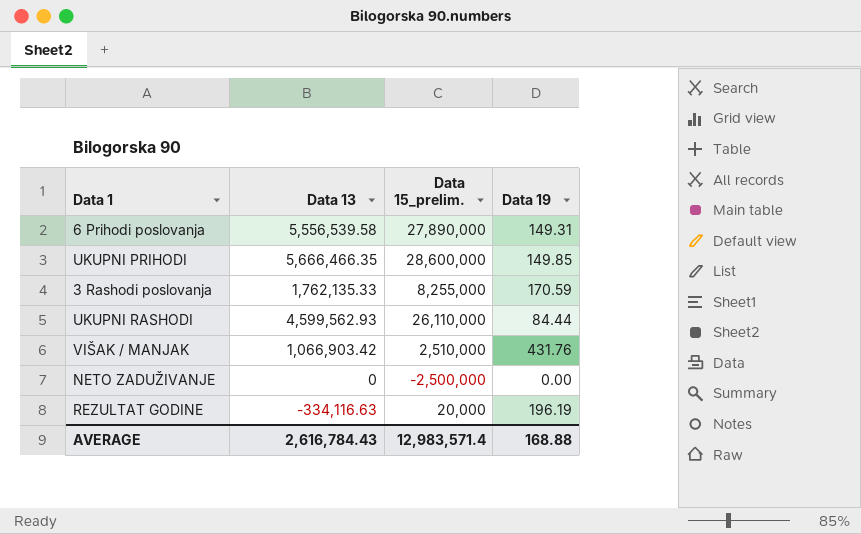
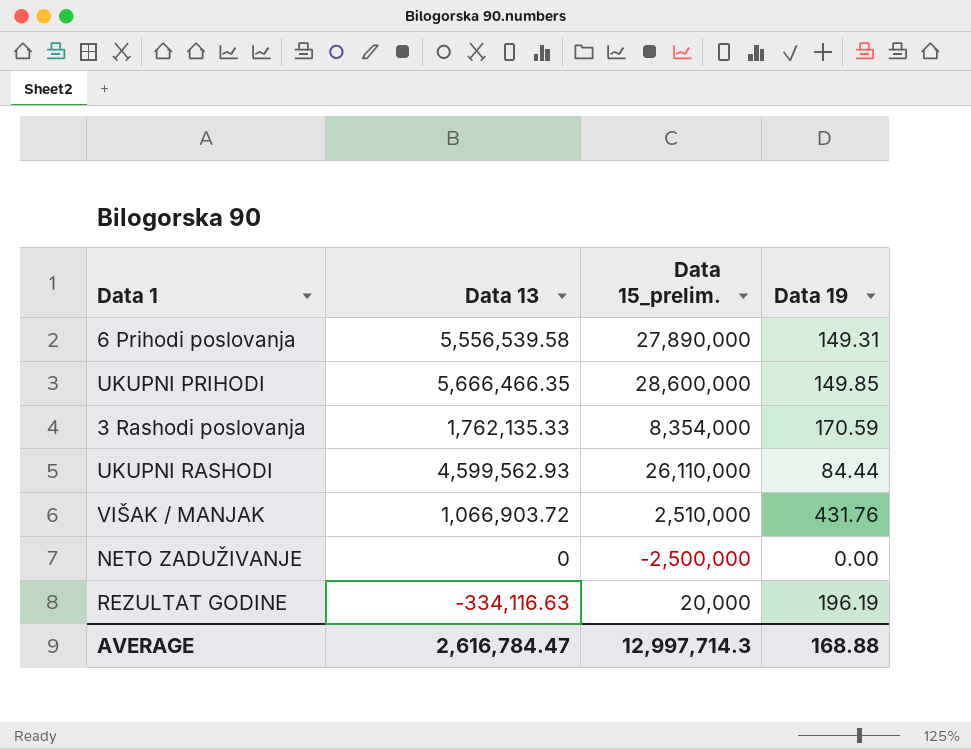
3 Rashodi poslovanja | Data 15_prelim.: 8,255,000 -> 8,354,000
VIŠAK / MANJAK | Data 13: 1,066,903.42 -> 1,066,903.72
AVERAGE | Data 13: 2,616,784.43 -> 2,616,784.47
AVERAGE | Data 15_prelim.: 12,983,571.4 -> 12,997,714.3

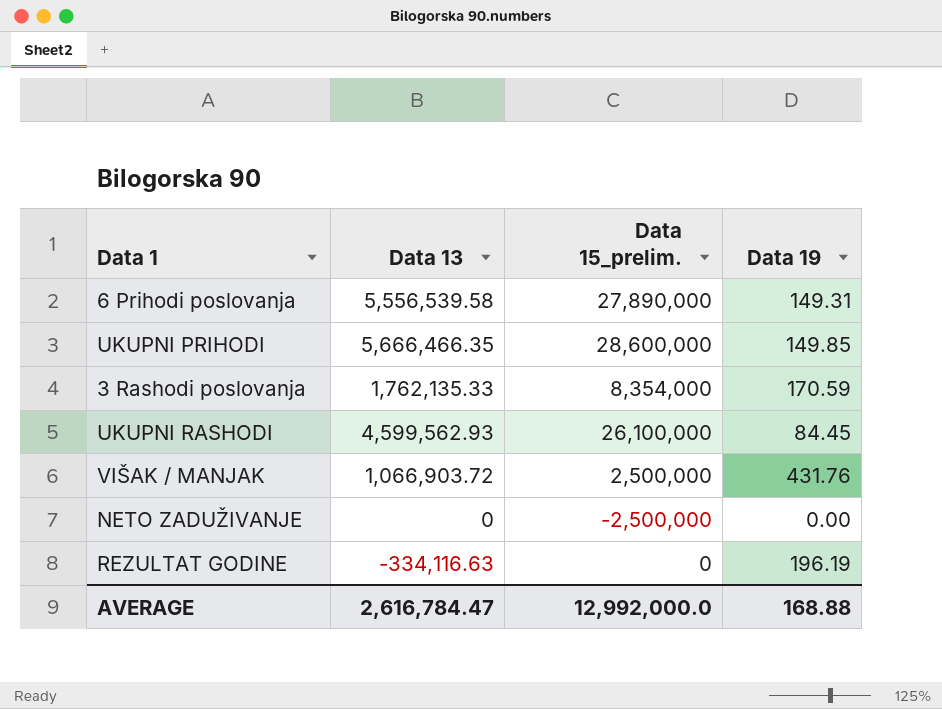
UKUPNI RASHODI | Data 15_prelim.: 26,110,000 -> 26,100,000
UKUPNI RASHODI | Data 19: 84.44 -> 84.45
VIŠAK / MANJAK | Data 15_prelim.: 2,510,000 -> 2,500,000
REZULTAT GODINE | Data 15_prelim.: 20,000 -> 0
AVERAGE | Data 15_prelim.: 12,997,714.3 -> 12,992,000.0

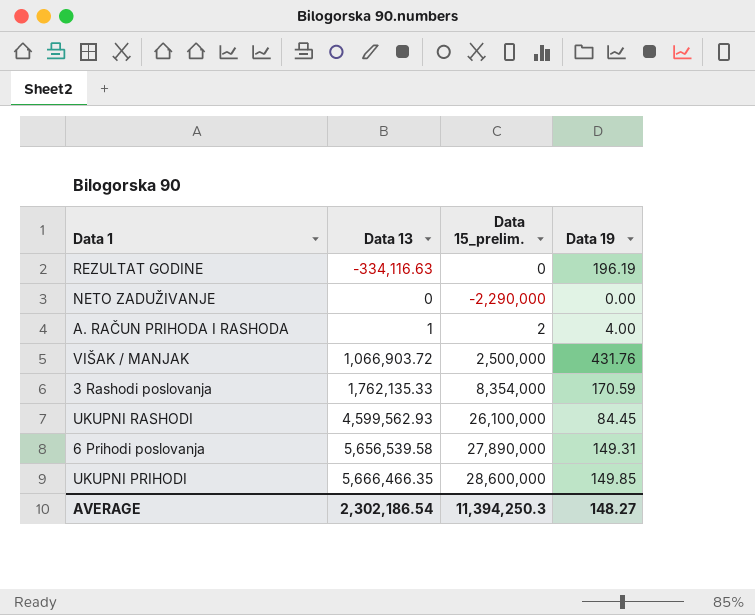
row order: none -> Data 13 ascending
NETO ZADUŽIVANJE | Data 15_prelim.: -2,500,000 -> -2,290,000
row A. RAČUN PRIHODA I RASHODA: none -> 1 | 2 | 4.00
6 Prihodi poslovanja | Data 13: 5,556,539.58 -> 5,656,539.58
AVERAGE | Data 13: 2,616,784.47 -> 2,302,186.54
AVERAGE | Data 15_prelim.: 12,992,000.0 -> 11,394,250.3
AVERAGE | Data 19: 168.88 -> 148.27

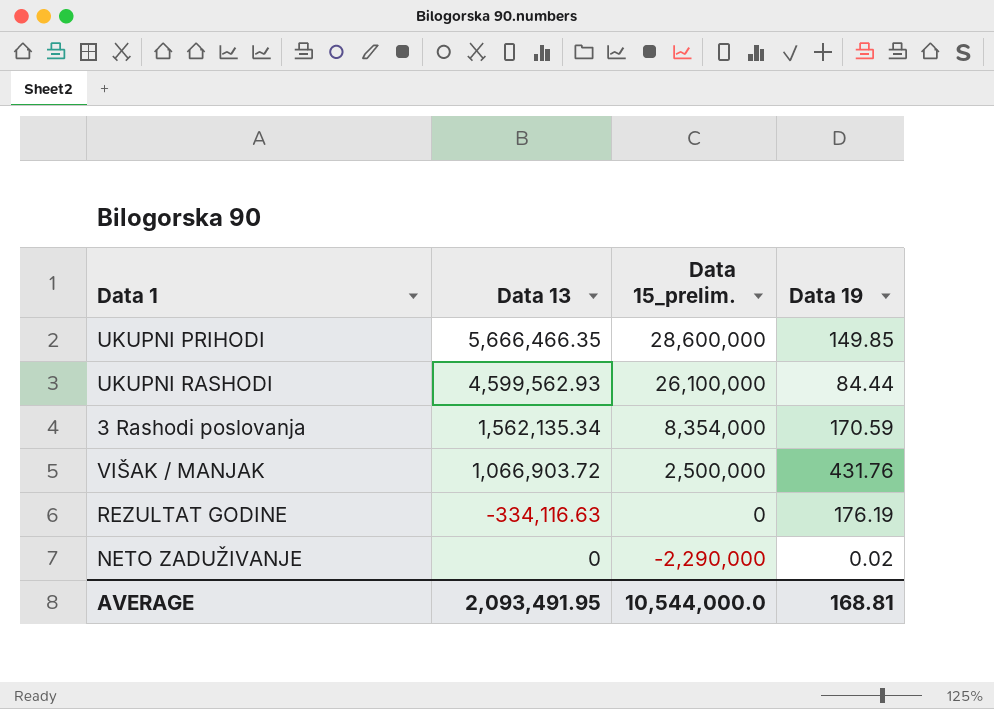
row order: Data 13 ascending -> Data 15_prelim. descending
row A. RAČUN PRIHODA I RASHODA: 1 | 2 | 4.00 -> none
row 6 Prihodi poslovanja: 5,656,539.58 | 27,890,000 | 149.31 -> none
UKUPNI RASHODI | Data 19: 84.45 -> 84.44
3 Rashodi poslovanja | Data 13: 1,762,135.33 -> 1,562,135.34
REZULTAT GODINE | Data 19: 196.19 -> 176.19
NETO ZADUŽIVANJE | Data 19: 0.00 -> 0.02
AVERAGE | Data 13: 2,302,186.54 -> 2,093,491.95
AVERAGE | Data 15_prelim.: 11,394,250.3 -> 10,544,000.0
AVERAGE | Data 19: 148.27 -> 168.81

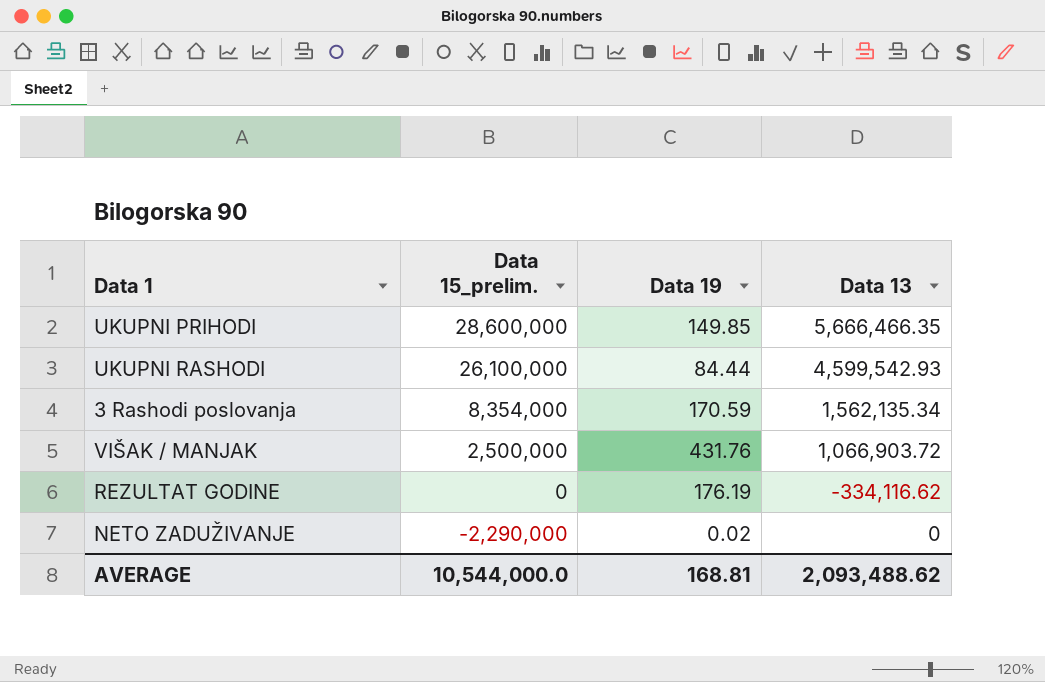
column Data 13 | position: 2 -> 4
UKUPNI RASHODI | Data 13: 4,599,562.93 -> 4,599,542.93
REZULTAT GODINE | Data 13: -334,116.63 -> -334,116.62
AVERAGE | Data 13: 2,093,491.95 -> 2,093,488.62

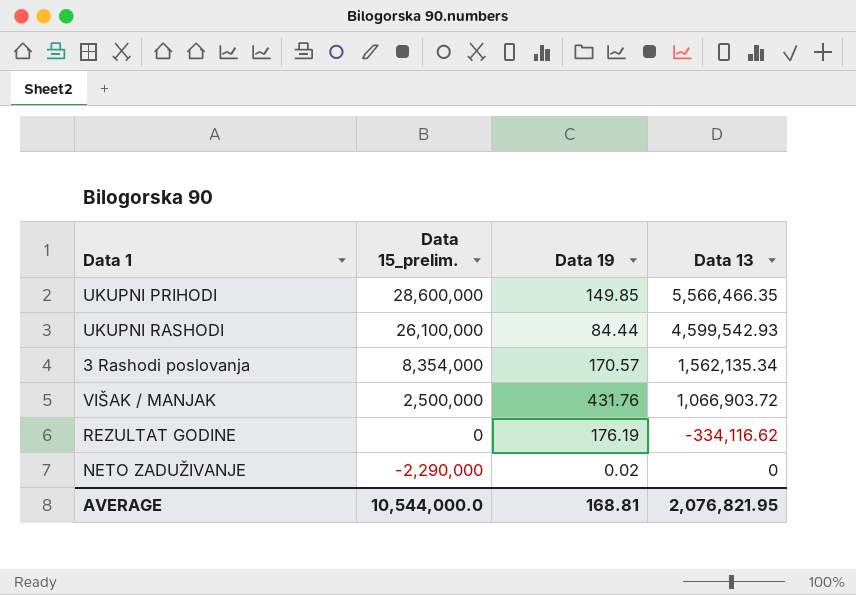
UKUPNI PRIHODI | Data 13: 5,666,466.35 -> 5,566,466.35
3 Rashodi poslovanja | Data 19: 170.59 -> 170.57
AVERAGE | Data 13: 2,093,488.62 -> 2,076,821.95

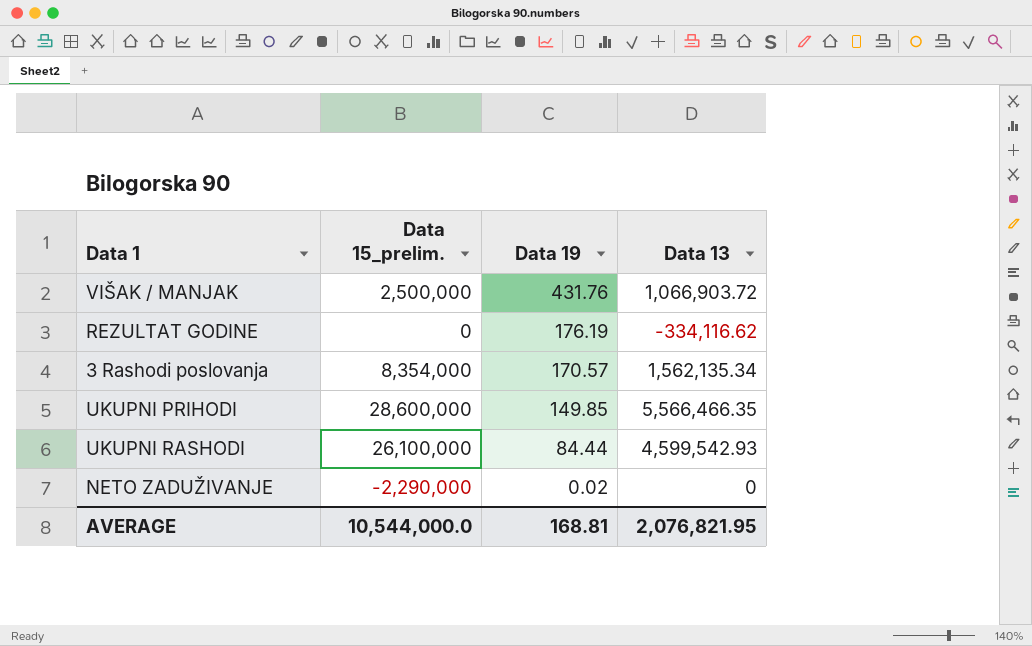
row order: Data 15_prelim. descending -> Data 19 descending

